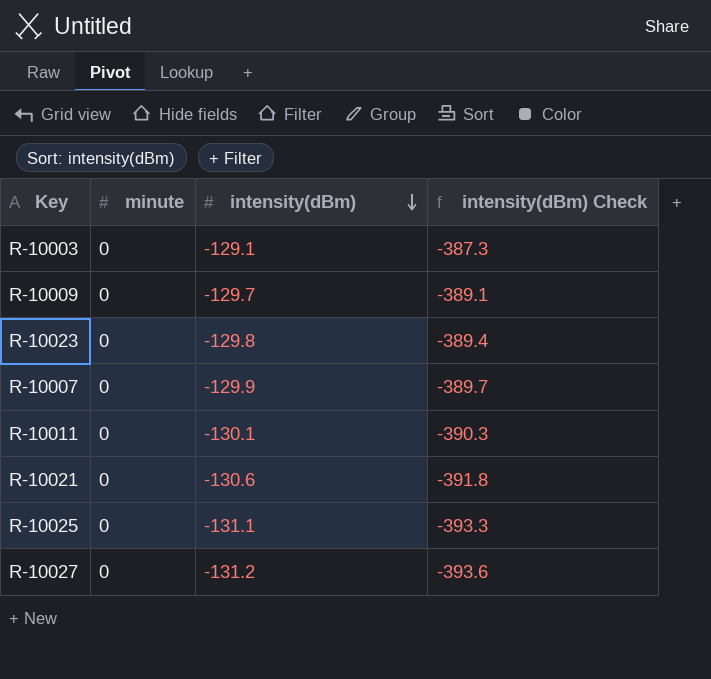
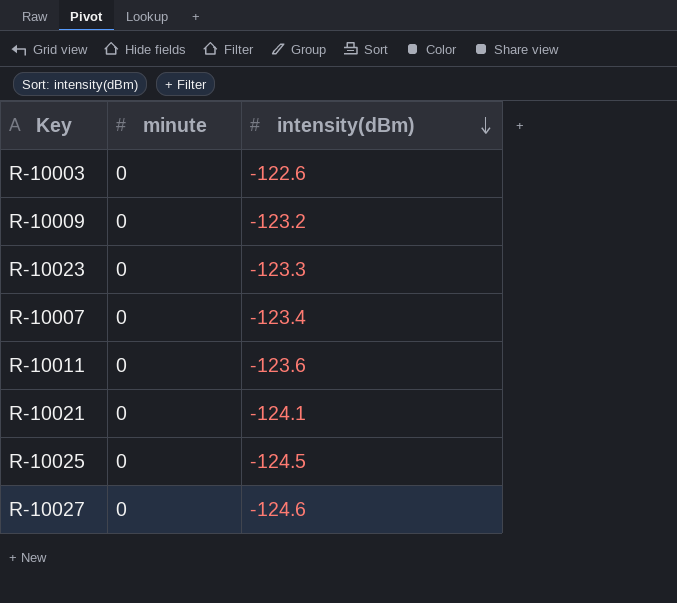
column intensity(dBm) Check | formula: [intensity(dBm)] * 3 -> none
R-10003 | intensity(dBm): -129.1 -> -122.6
R-10009 | intensity(dBm): -129.7 -> -123.2
R-10023 | intensity(dBm): -129.8 -> -123.3
R-10007 | intensity(dBm): -129.9 -> -123.4
R-10011 | intensity(dBm): -130.1 -> -123.6
R-10021 | intensity(dBm): -130.6 -> -124.1
R-10025 | intensity(dBm): -131.1 -> -124.5
R-10027 | intensity(dBm): -131.2 -> -124.6

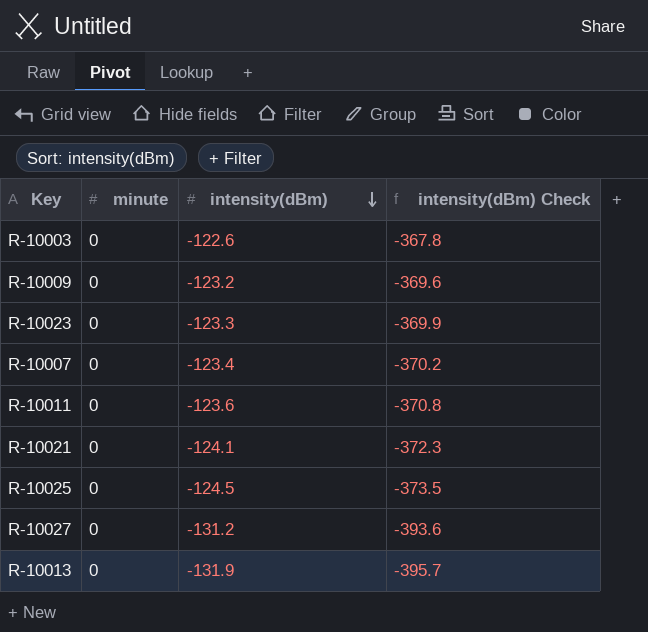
column intensity(dBm) Check | formula: none -> [intensity(dBm)] * 3
R-10027 | intensity(dBm): -124.6 -> -131.2
row R-10013: none -> 0 | -131.9 | -395.7

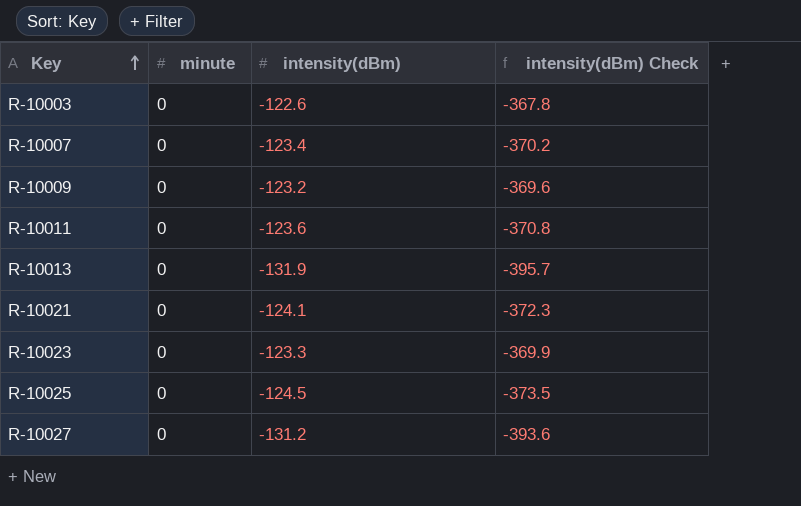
row order: intensity(dBm) descending -> Key ascending

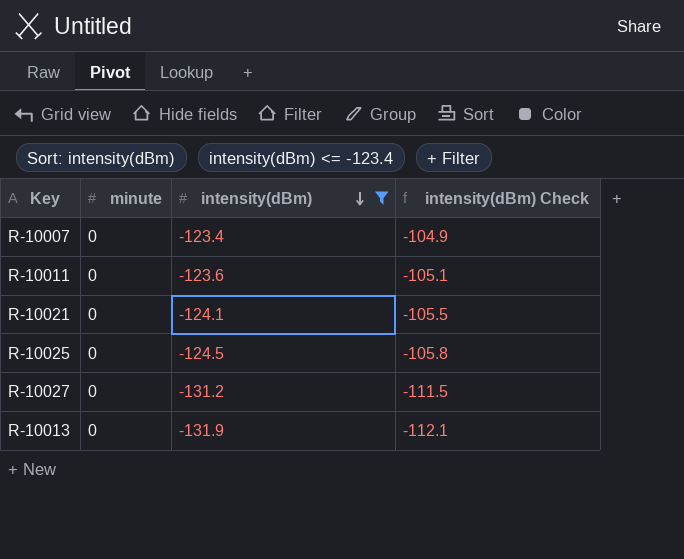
filter: none -> intensity(dBm) <= -123.4
row order: Key ascending -> intensity(dBm) descending
column intensity(dBm) Check | formula: [intensity(dBm)] * 3 -> [intensity(dBm)] * 0.85

